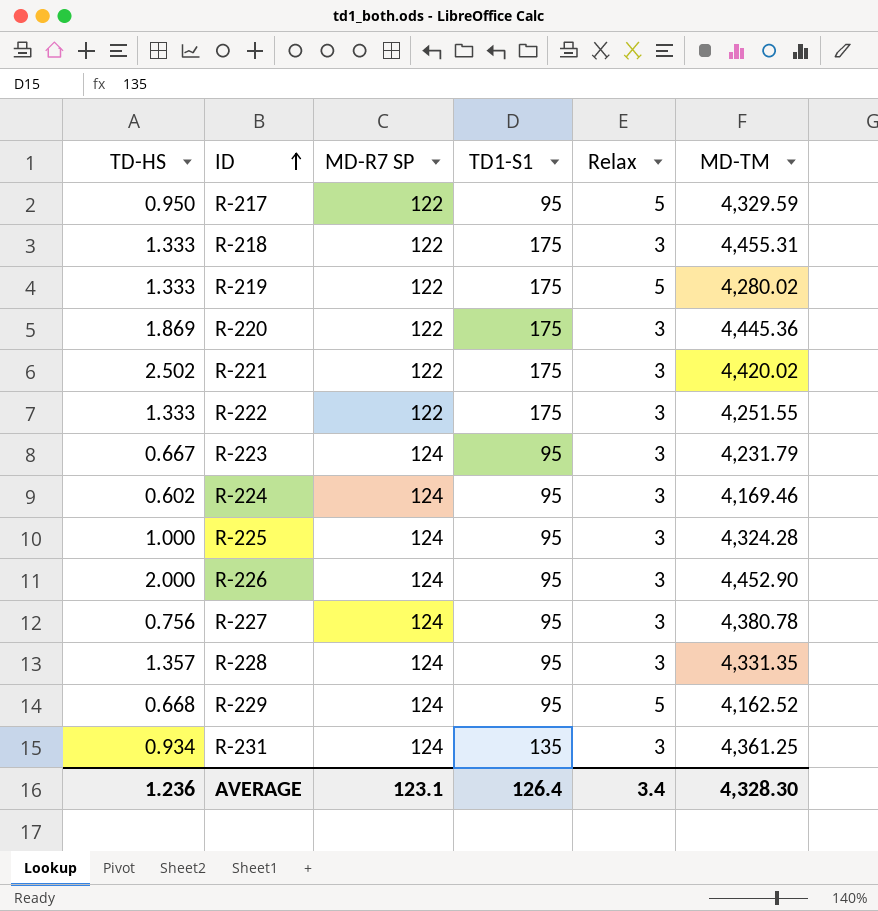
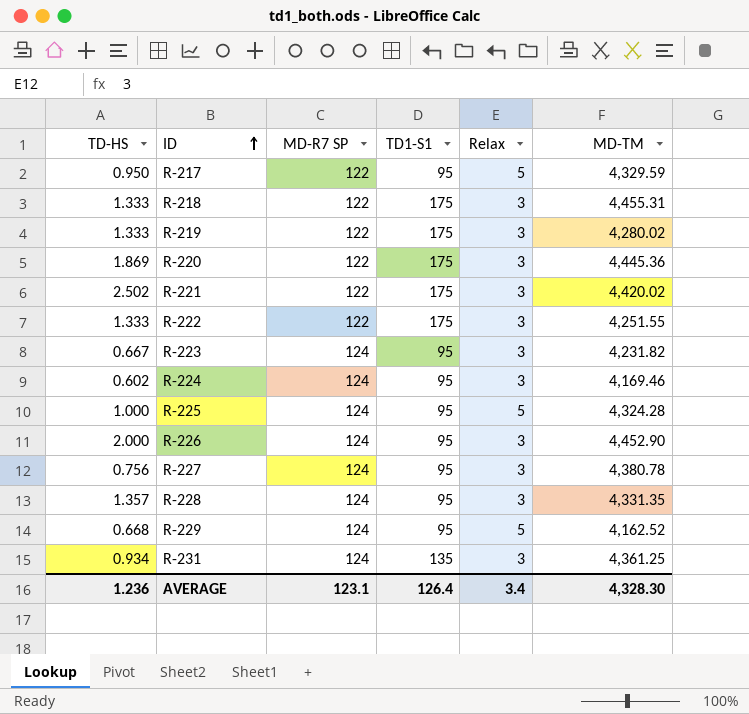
R-219 | Relax: 5 -> 3
R-223 | MD-TM: 4,231.79 -> 4,231.82
R-225 | Relax: 3 -> 5

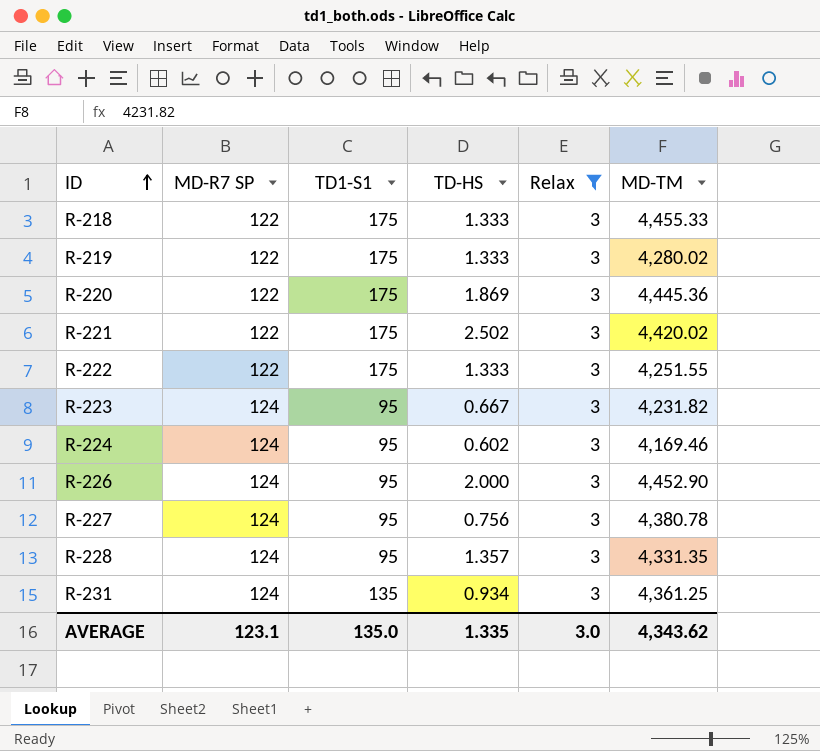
filter: none -> Relax = 3
column TD-HS | position: 1 -> 4
R-218 | MD-TM: 4,455.31 -> 4,455.33
AVERAGE | TD1-S1: 126.4 -> 135.0
AVERAGE | TD-HS: 1.236 -> 1.335
AVERAGE | Relax: 3.4 -> 3.0
AVERAGE | MD-TM: 4,328.30 -> 4,343.62

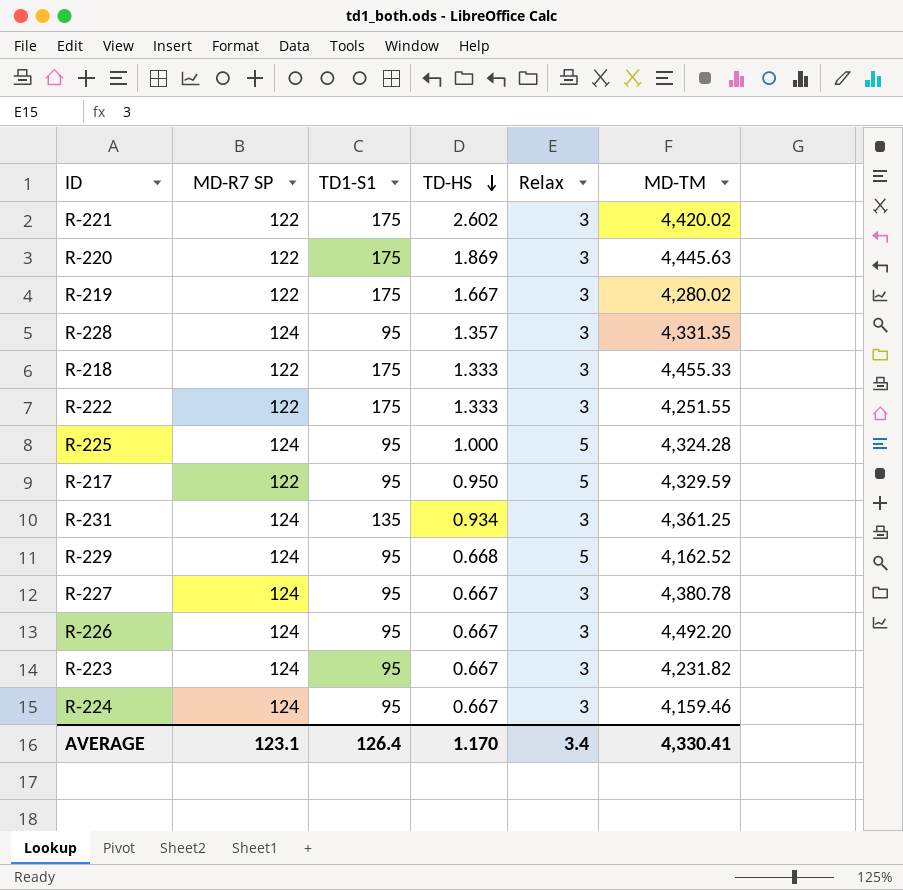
filter: Relax = 3 -> none
row order: ID ascending -> TD-HS descending
R-221 | TD-HS: 2.502 -> 2.602
R-220 | MD-TM: 4,445.36 -> 4,445.63
R-219 | TD-HS: 1.333 -> 1.667
R-227 | TD-HS: 0.756 -> 0.667
R-226 | TD-HS: 2.000 -> 0.667
R-226 | MD-TM: 4,452.90 -> 4,492.20
R-224 | TD-HS: 0.602 -> 0.667
R-224 | MD-TM: 4,169.46 -> 4,159.46
AVERAGE | TD1-S1: 135.0 -> 126.4
AVERAGE | TD-HS: 1.335 -> 1.170
AVERAGE | Relax: 3.0 -> 3.4
AVERAGE | MD-TM: 4,343.62 -> 4,330.41

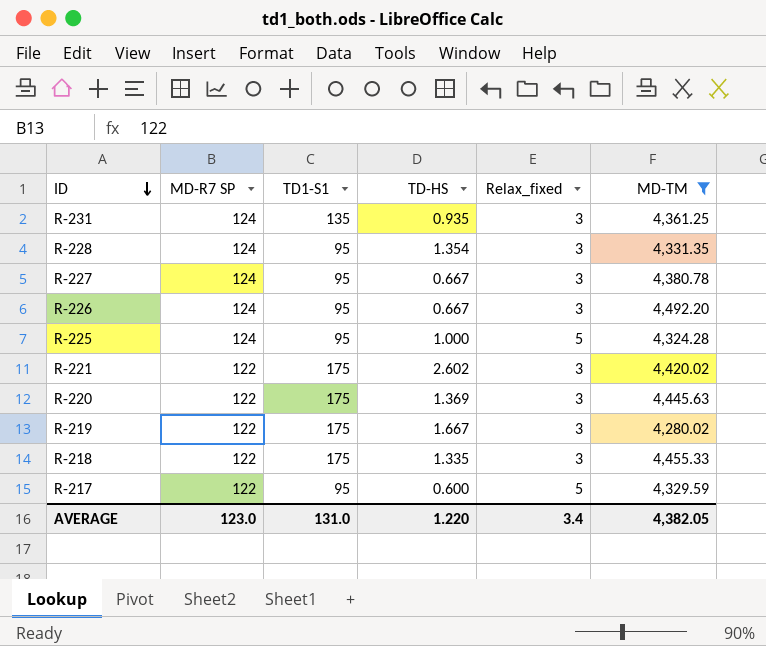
filter: none -> MD-TM >= 4,280.02
row order: TD-HS descending -> ID descending
column name: Relax -> Relax_fixed
R-231 | TD-HS: 0.934 -> 0.935
R-228 | TD-HS: 1.357 -> 1.354
R-220 | TD-HS: 1.869 -> 1.369
R-218 | TD-HS: 1.333 -> 1.335
R-217 | TD-HS: 0.950 -> 0.600
AVERAGE | MD-R7 SP: 123.1 -> 123.0
AVERAGE | TD1-S1: 126.4 -> 131.0
AVERAGE | TD-HS: 1.170 -> 1.220
AVERAGE | MD-TM: 4,330.41 -> 4,382.05

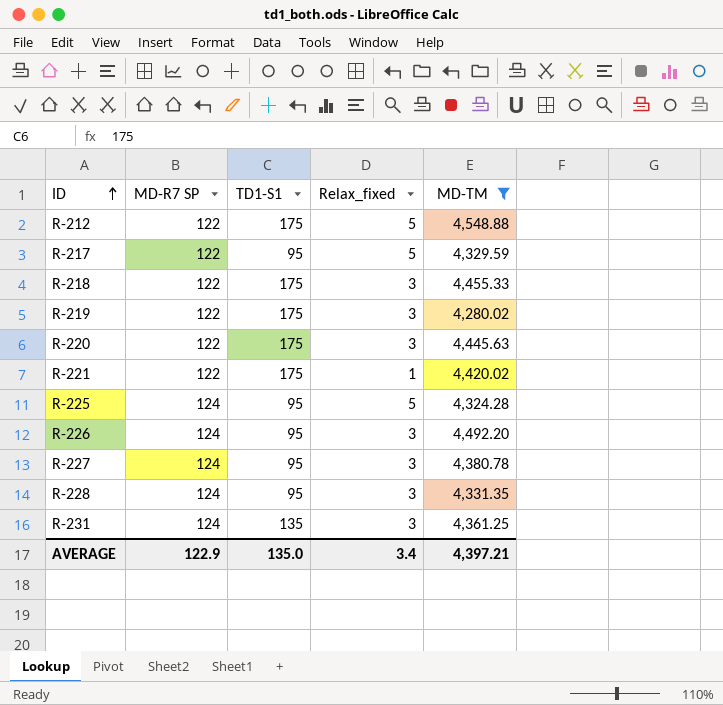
row order: ID descending -> ID ascending
column TD-HS | position: 4 -> none
row R-212: none -> 122 | 175 | 5 | 4,548.88
R-221 | Relax_fixed: 3 -> 1
AVERAGE | MD-R7 SP: 123.0 -> 122.9
AVERAGE | TD1-S1: 131.0 -> 135.0
AVERAGE | MD-TM: 4,382.05 -> 4,397.21

